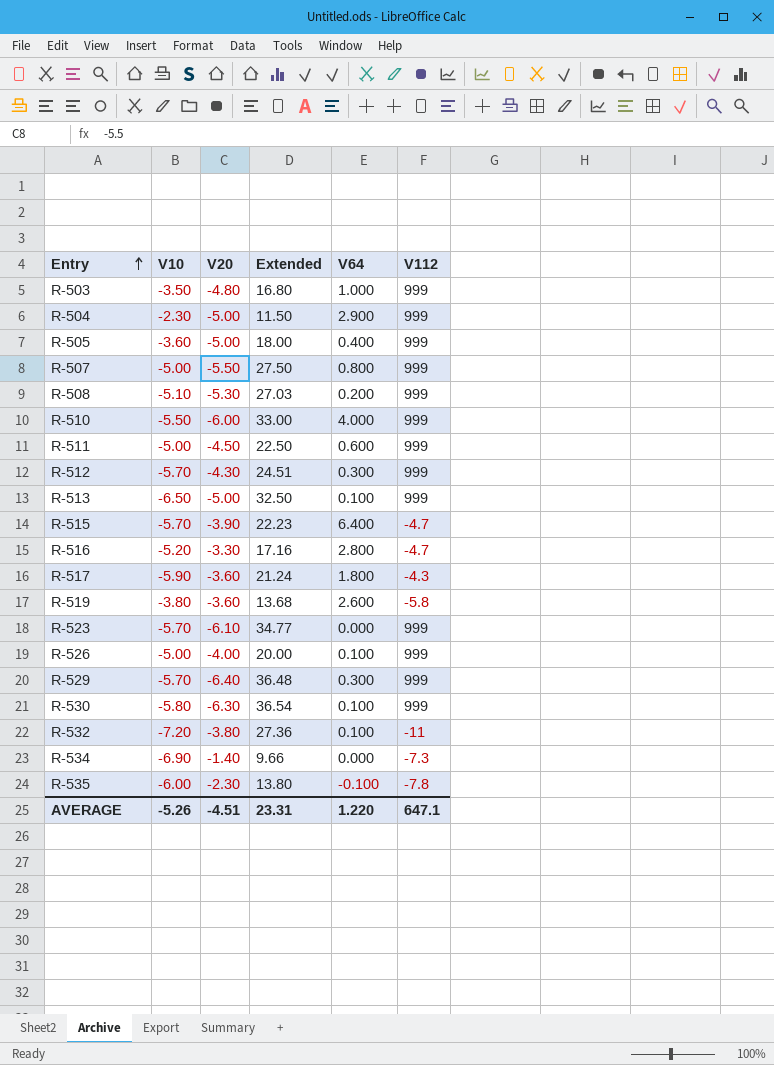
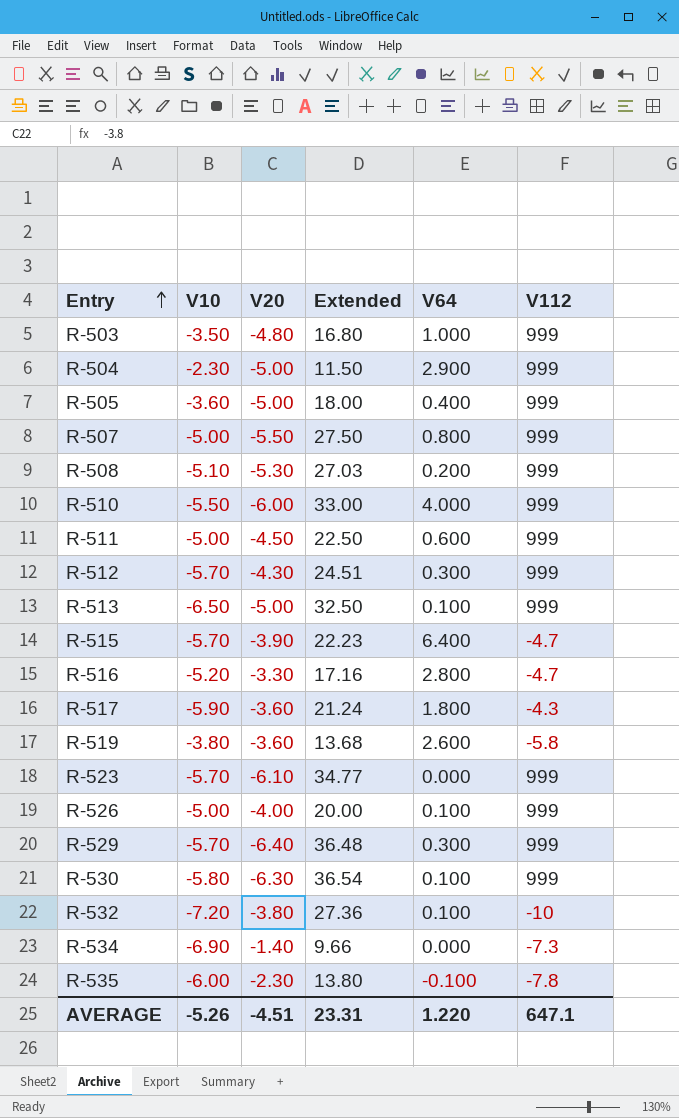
R-532 | V112: -11 -> -10

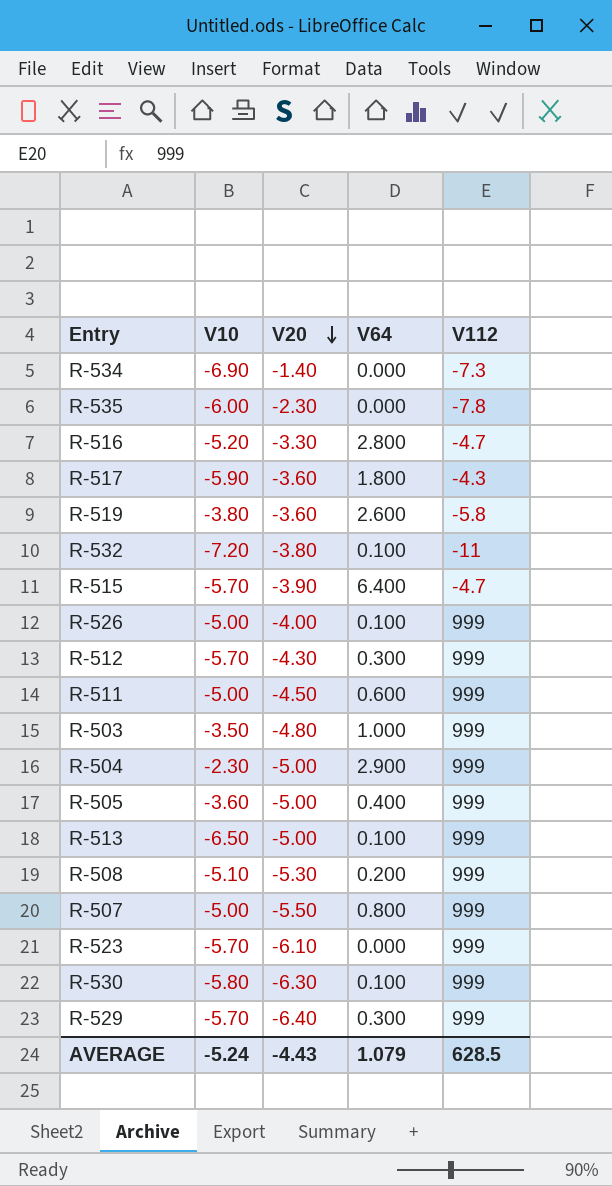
row order: Entry ascending -> V20 descending
column Extended | formula: [V10] * [V20] -> none
row R-510: -5.50 | -6.00 | 33.00 | 4.000 | 999 -> none
R-535 | V64: -0.100 -> 0.000
R-532 | V112: -10 -> -11
AVERAGE | V10: -5.26 -> -5.24
AVERAGE | V20: -4.51 -> -4.43
AVERAGE | V64: 1.220 -> 1.079
AVERAGE | V112: 647.1 -> 628.5

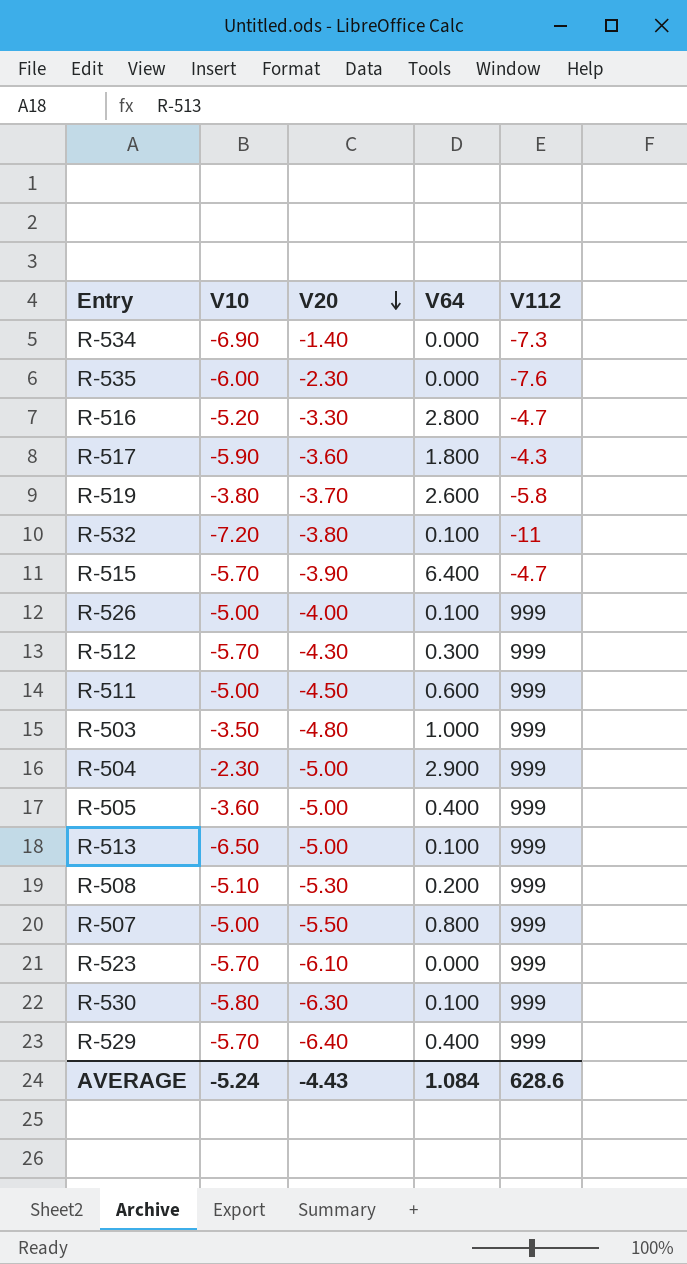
R-535 | V112: -7.8 -> -7.6
R-519 | V20: -3.60 -> -3.70
R-529 | V64: 0.300 -> 0.400
AVERAGE | V64: 1.079 -> 1.084
AVERAGE | V112: 628.5 -> 628.6

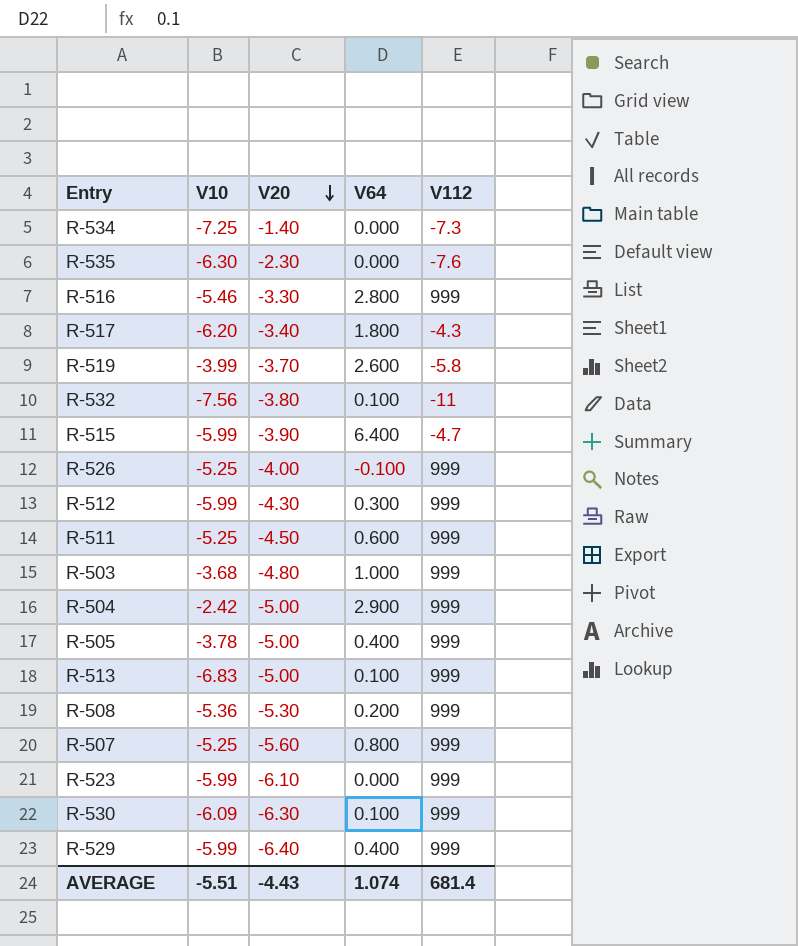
R-534 | V10: -6.90 -> -7.25
R-535 | V10: -6.00 -> -6.30
R-516 | V10: -5.20 -> -5.46
R-516 | V112: -4.7 -> 999
R-517 | V10: -5.90 -> -6.20
R-517 | V20: -3.60 -> -3.40
R-519 | V10: -3.80 -> -3.99
R-532 | V10: -7.20 -> -7.56
R-515 | V10: -5.70 -> -5.99
R-526 | V10: -5.00 -> -5.25
R-526 | V64: 0.100 -> -0.100
R-512 | V10: -5.70 -> -5.99
R-511 | V10: -5.00 -> -5.25
R-503 | V10: -3.50 -> -3.68
R-504 | V10: -2.30 -> -2.42
R-505 | V10: -3.60 -> -3.78
R-513 | V10: -6.50 -> -6.83
R-508 | V10: -5.10 -> -5.36
R-507 | V10: -5.00 -> -5.25
R-507 | V20: -5.50 -> -5.60
R-523 | V10: -5.70 -> -5.99
R-530 | V10: -5.80 -> -6.09
R-529 | V10: -5.70 -> -5.99
AVERAGE | V10: -5.24 -> -5.51
AVERAGE | V64: 1.084 -> 1.074
AVERAGE | V112: 628.6 -> 681.4

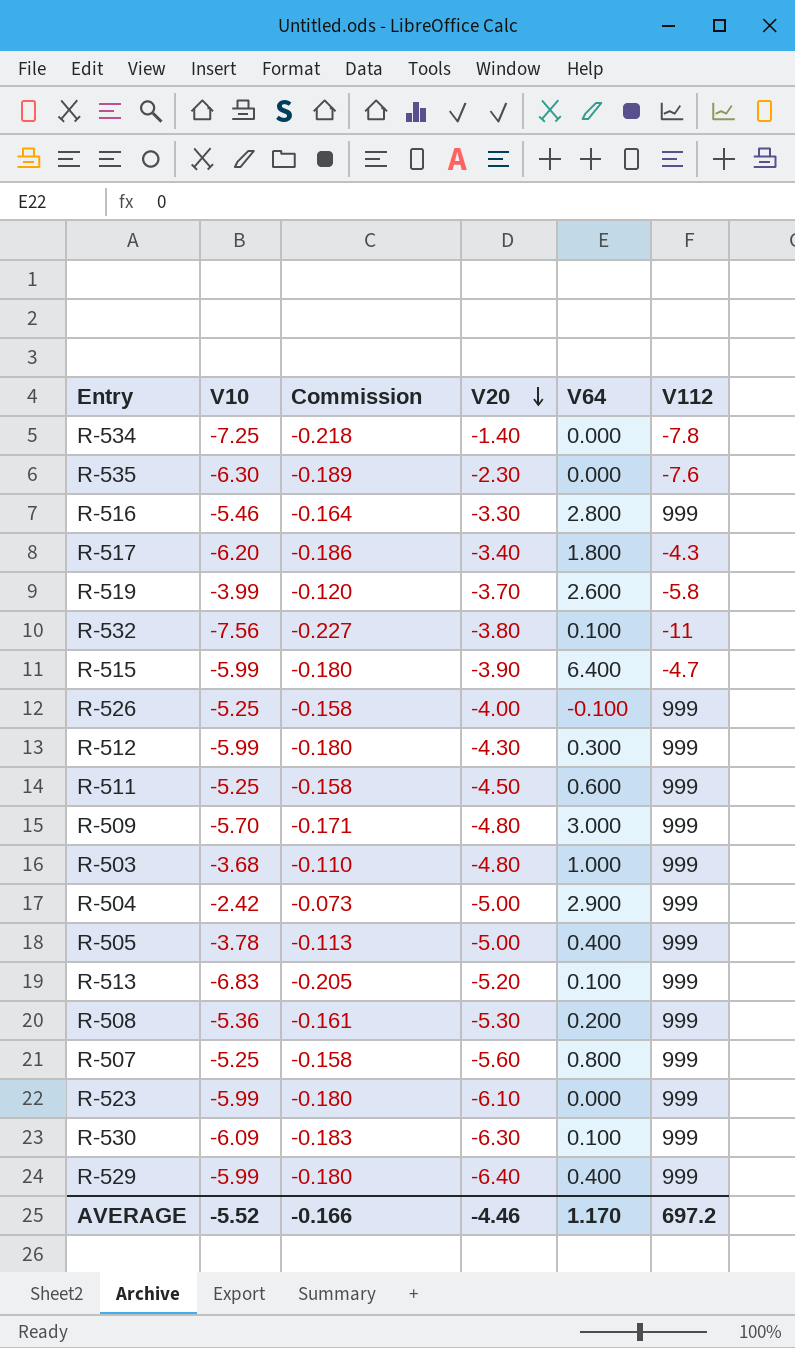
column Commission | formula: none -> [V10] * 0.03
R-534 | V112: -7.3 -> -7.8
row R-509: none -> -5.70 | -0.171 | -4.80 | 3.000 | 999
R-513 | V20: -5.00 -> -5.20
AVERAGE | V10: -5.51 -> -5.52
AVERAGE | V20: -4.43 -> -4.46
AVERAGE | V64: 1.074 -> 1.170
AVERAGE | V112: 681.4 -> 697.2

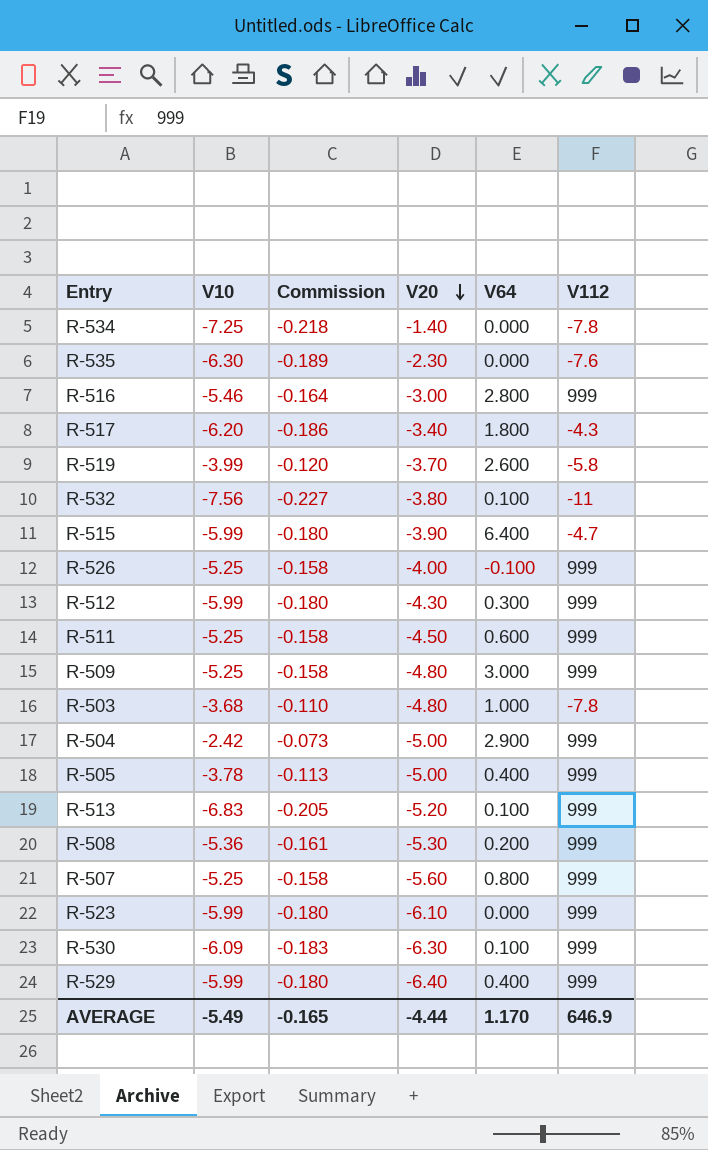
R-516 | V20: -3.30 -> -3.00
R-509 | V10: -5.70 -> -5.25
R-509 | Commission: -0.171 -> -0.158
R-503 | V112: 999 -> -7.8
AVERAGE | V10: -5.52 -> -5.49
AVERAGE | Commission: -0.166 -> -0.165
AVERAGE | V20: -4.46 -> -4.44
AVERAGE | V112: 697.2 -> 646.9

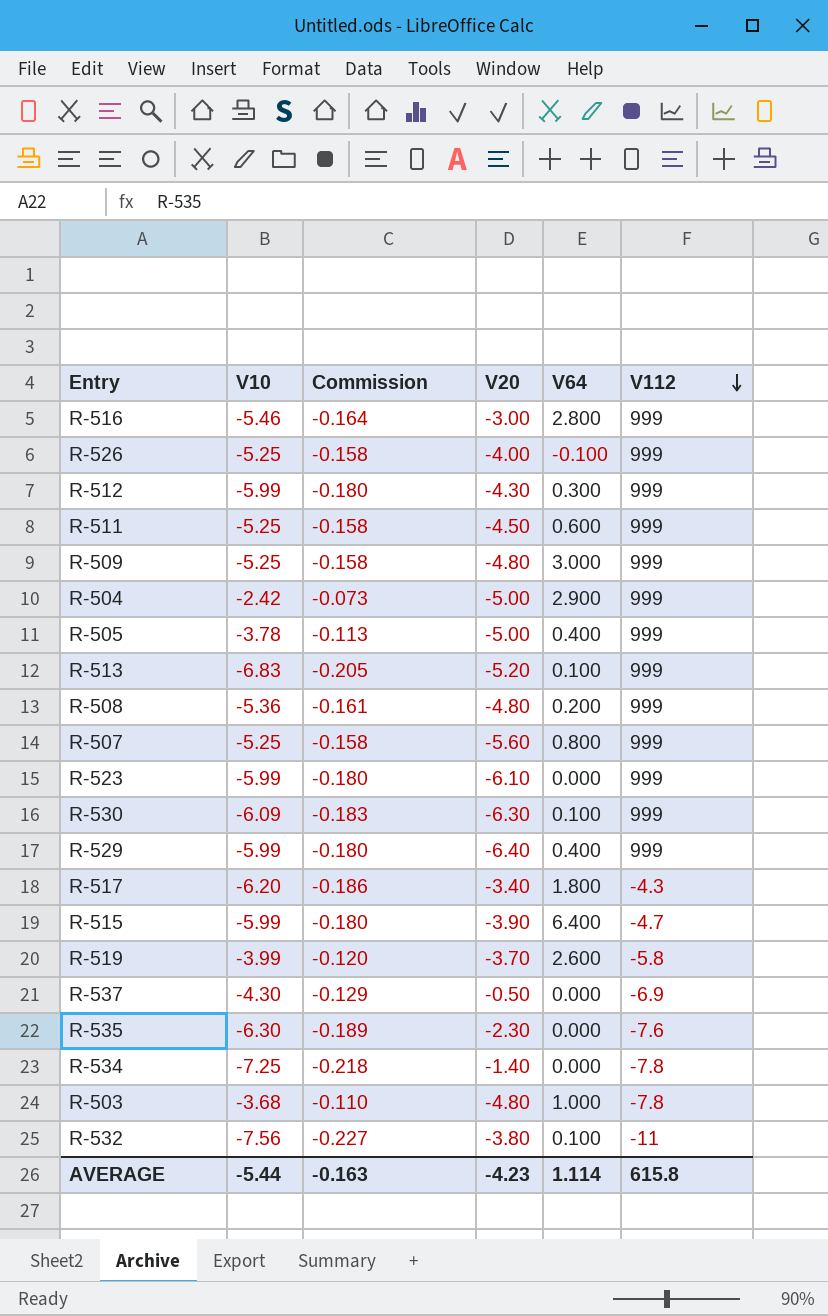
row order: V20 descending -> V112 descending
R-508 | V20: -5.30 -> -4.80
row R-537: none -> -4.30 | -0.129 | -0.50 | 0.000 | -6.9
AVERAGE | V10: -5.49 -> -5.44
AVERAGE | Commission: -0.165 -> -0.163
AVERAGE | V20: -4.44 -> -4.23
AVERAGE | V64: 1.170 -> 1.114
AVERAGE | V112: 646.9 -> 615.8

